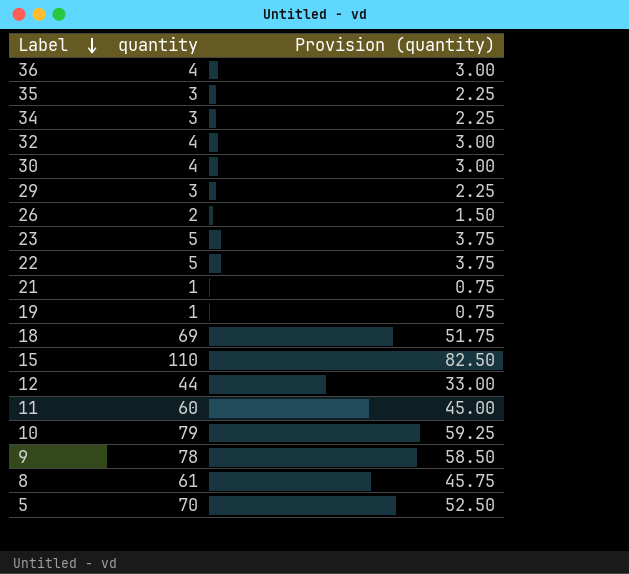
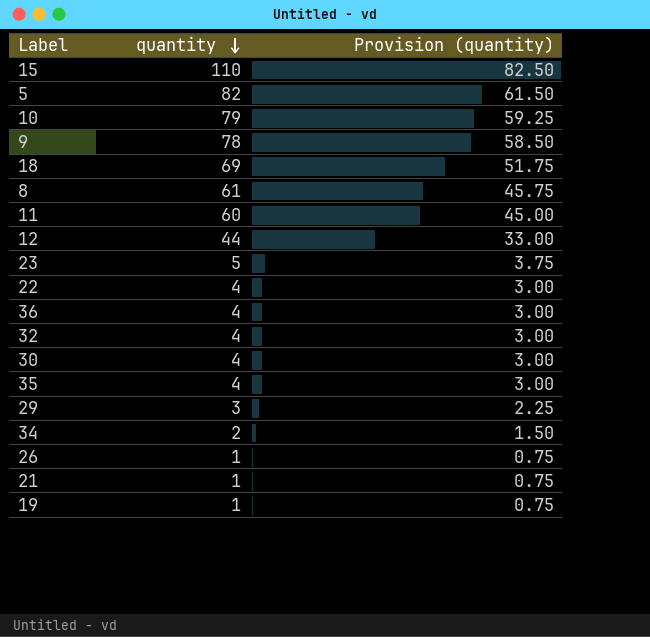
row order: Label descending -> quantity descending
5 | quantity: 70 -> 82
5 | Provision (quantity): 52.50 -> 61.50
22 | quantity: 5 -> 4
22 | Provision (quantity): 3.75 -> 3.00
35 | quantity: 3 -> 4
35 | Provision (quantity): 2.25 -> 3.00
34 | quantity: 3 -> 2
34 | Provision (quantity): 2.25 -> 1.50
26 | quantity: 2 -> 1
26 | Provision (quantity): 1.50 -> 0.75

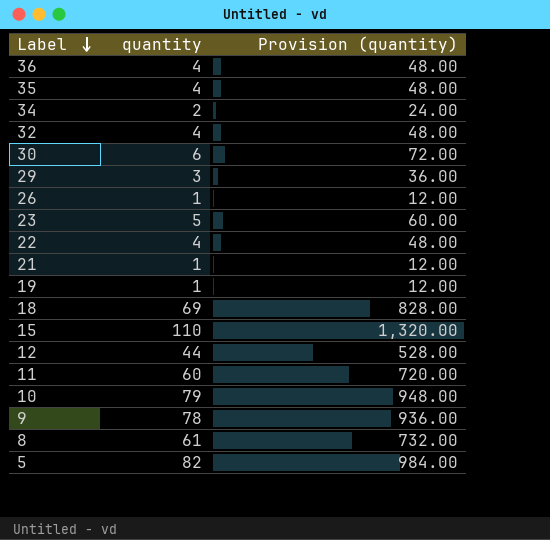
row order: quantity descending -> Label descending
column Provision (quantity) | formula: [quantity] * 0.75 -> [quantity] * 12
30 | quantity: 4 -> 6

